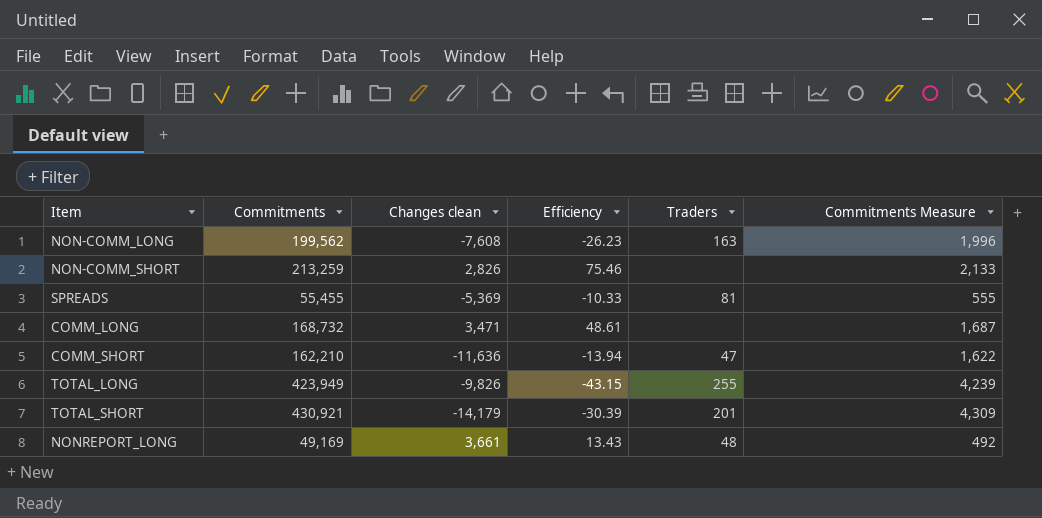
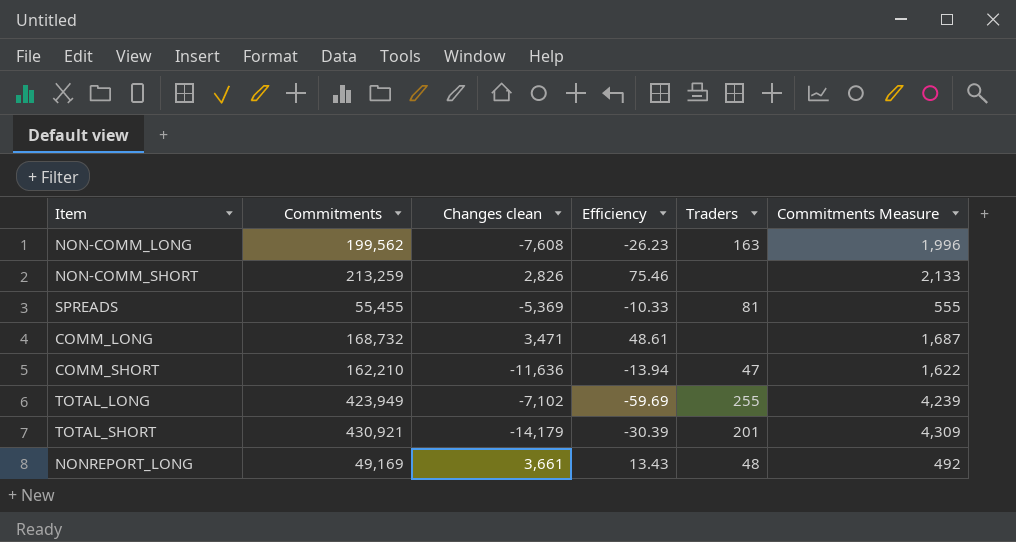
TOTAL_LONG | Changes clean: -9,826 -> -7,102
TOTAL_LONG | Efficiency: -43.15 -> -59.69

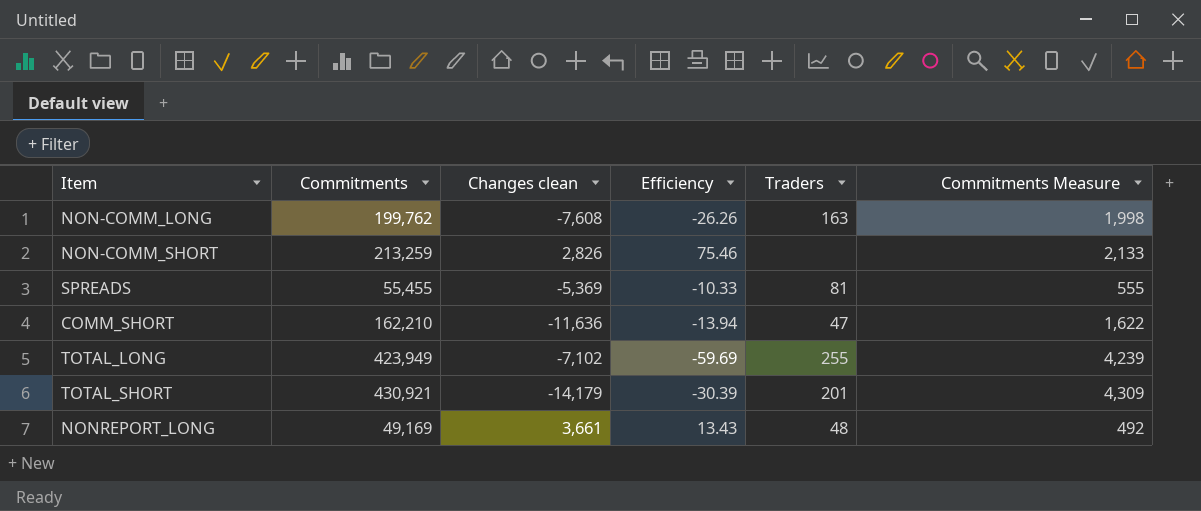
row COMM_LONG: 168,732 | 3,471 | 48.61 | none | 1,687 -> none
NON-COMM_LONG | Commitments: 199,562 -> 199,762
NON-COMM_LONG | Efficiency: -26.23 -> -26.26
NON-COMM_LONG | Commitments Measure: 1,996 -> 1,998

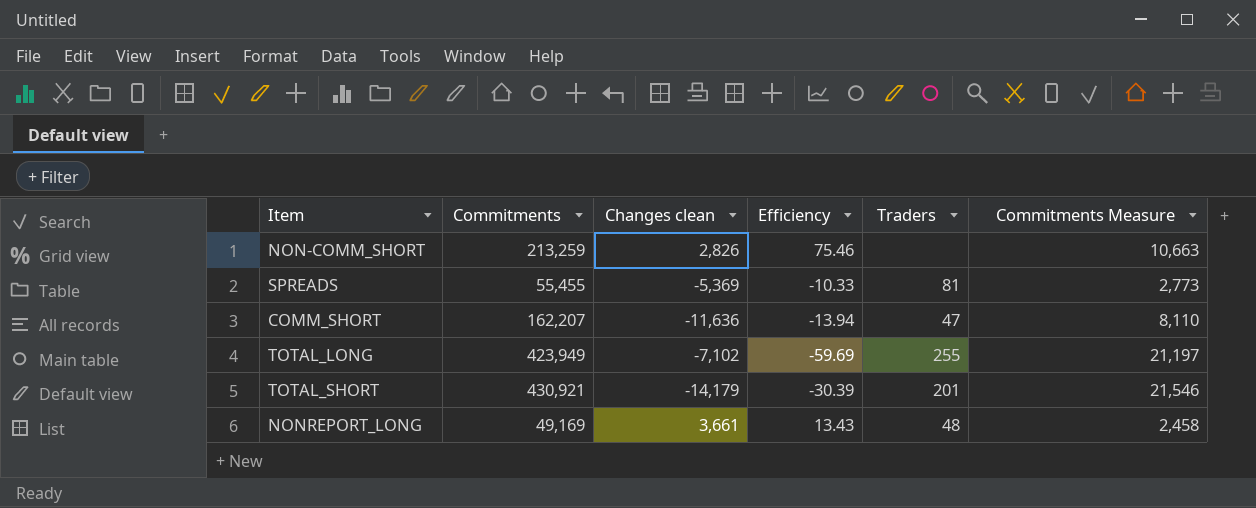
column Commitments Measure | formula: [Commitments] * 0.01 -> [Commitments] * 0.05
row NON-COMM_LONG: 199,762 | -7,608 | -26.26 | 163 | 1,998 -> none
COMM_SHORT | Commitments: 162,210 -> 162,207

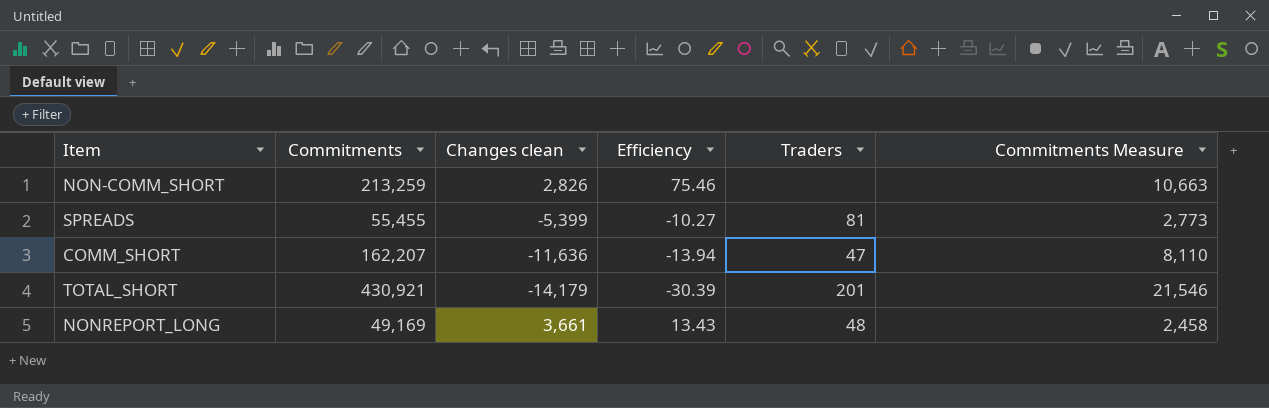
row TOTAL_LONG: 423,949 | -7,102 | -59.69 | 255 | 21,197 -> none
SPREADS | Changes clean: -5,369 -> -5,399
SPREADS | Efficiency: -10.33 -> -10.27

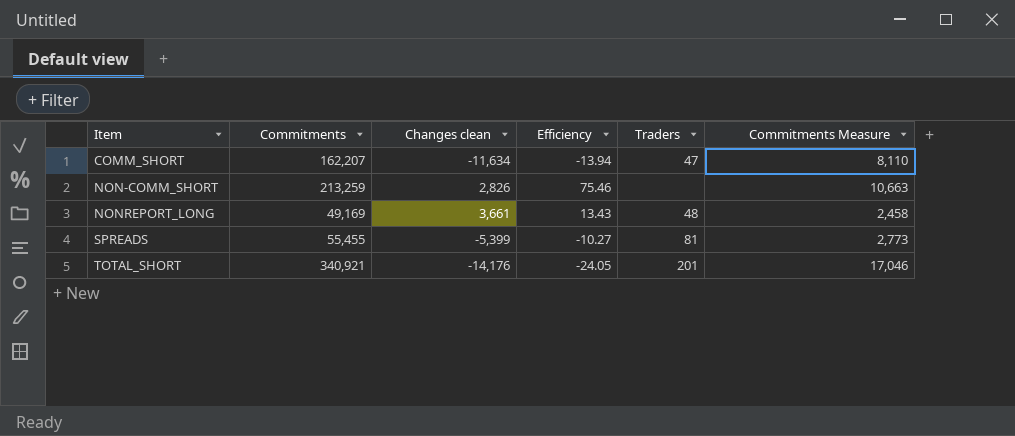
row order: none -> Item ascending
COMM_SHORT | Changes clean: -11,636 -> -11,634
TOTAL_SHORT | Commitments: 430,921 -> 340,921
TOTAL_SHORT | Changes clean: -14,179 -> -14,176
TOTAL_SHORT | Efficiency: -30.39 -> -24.05
TOTAL_SHORT | Commitments Measure: 21,546 -> 17,046

